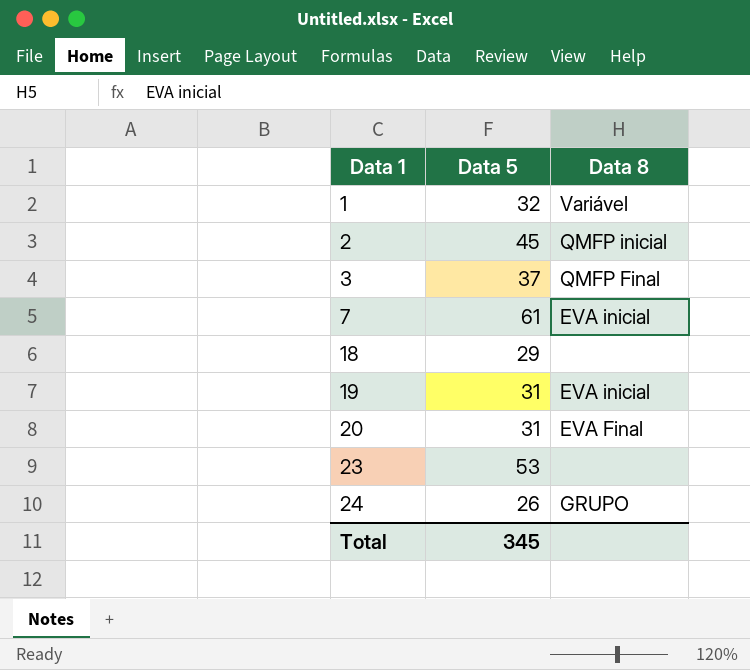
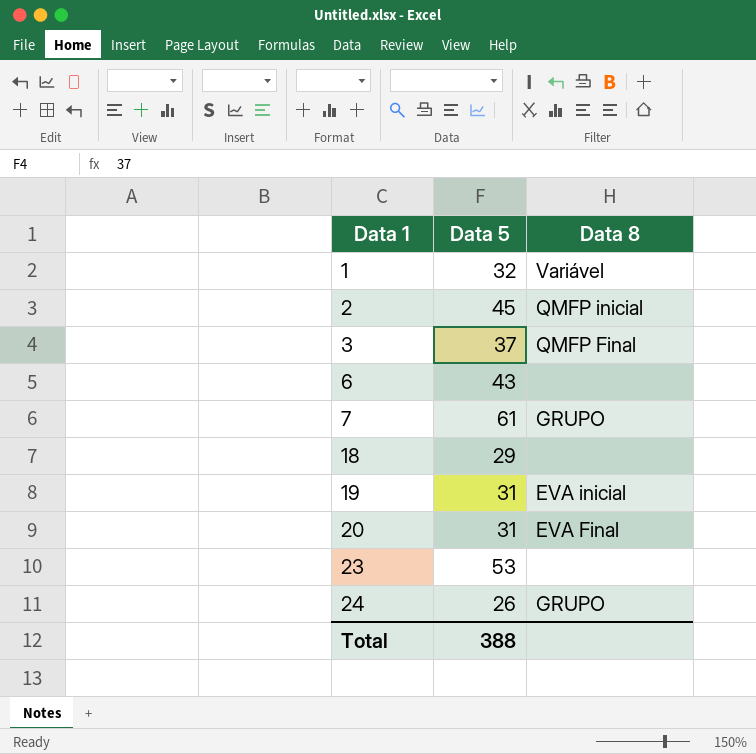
row 6: none -> 43 | none
7 | Data 8: EVA inicial -> GRUPO
Total | Data 5: 345 -> 388

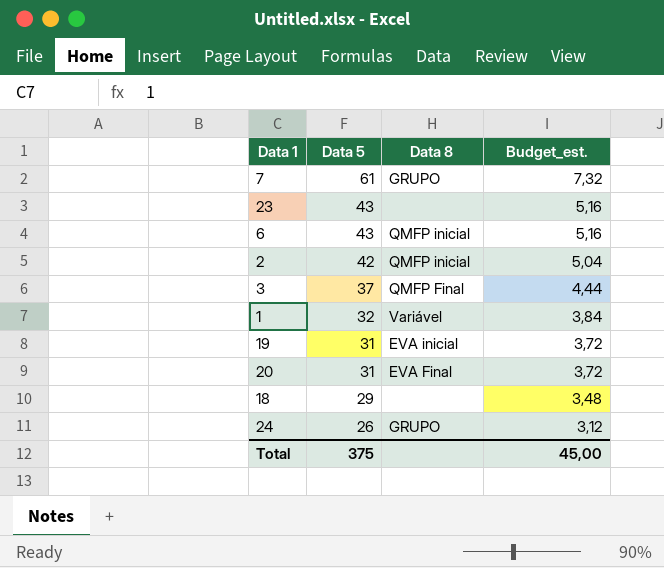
row order: Data 1 ascending -> Data 5 descending
column Budget_est. | formula: none -> [Data 5] * 0,12
23 | Data 5: 53 -> 43
6 | Data 8: none -> QMFP inicial
2 | Data 5: 45 -> 42
Total | Data 5: 388 -> 375

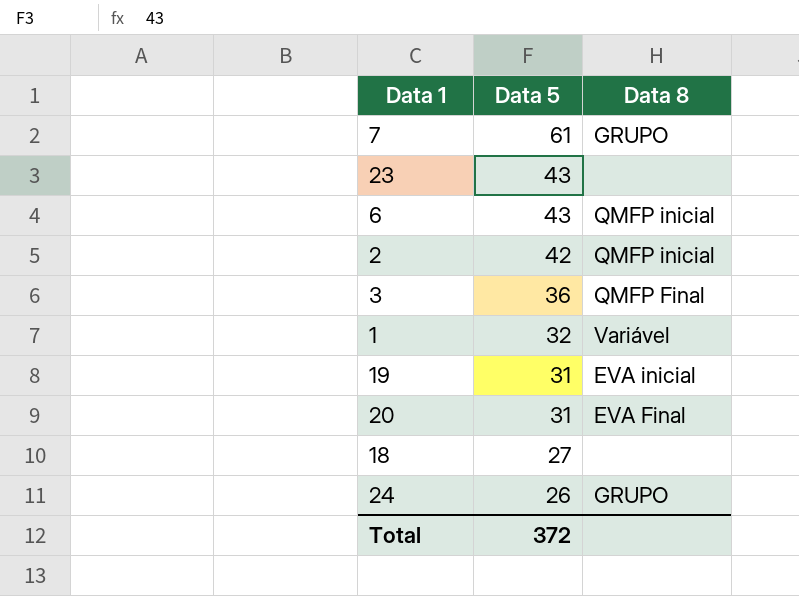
column Budget_est. | formula: [Data 5] * 0,12 -> none
3 | Data 5: 37 -> 36
18 | Data 5: 29 -> 27
Total | Data 5: 375 -> 372

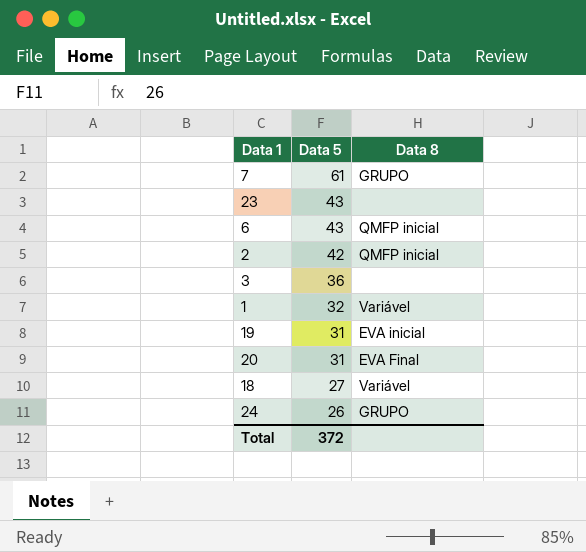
3 | Data 8: QMFP Final -> none
18 | Data 8: none -> Variável

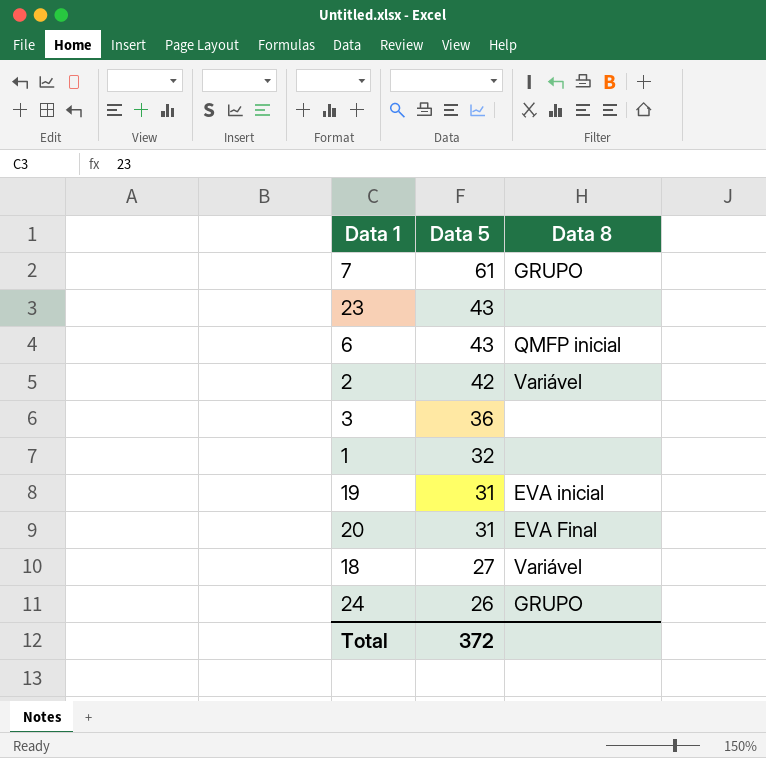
2 | Data 8: QMFP inicial -> Variável
1 | Data 8: Variável -> none

